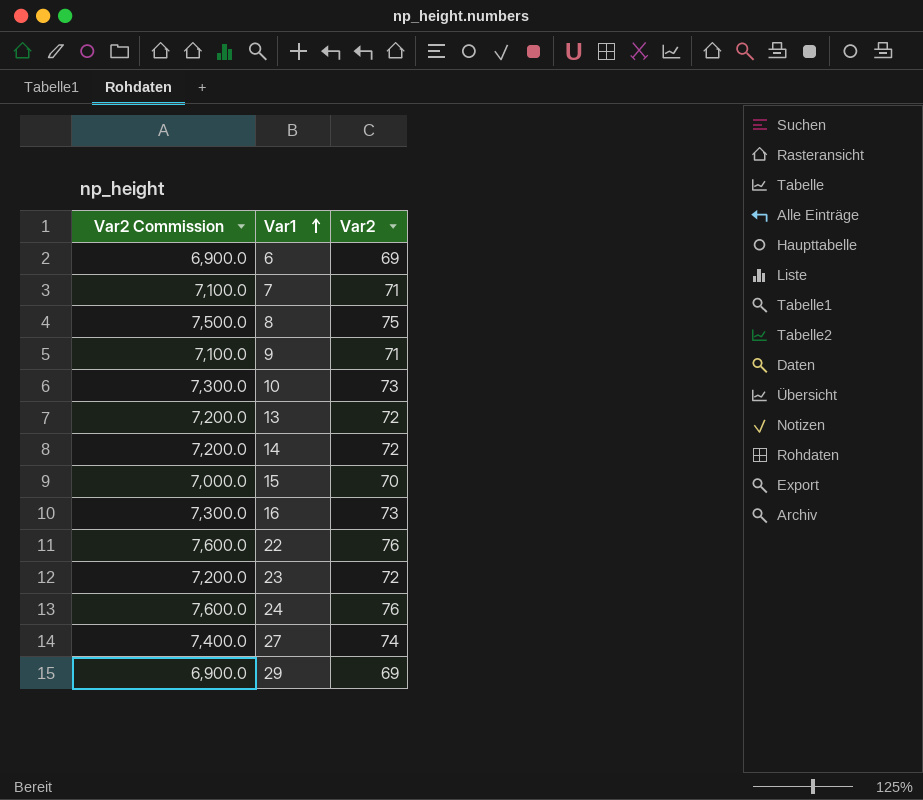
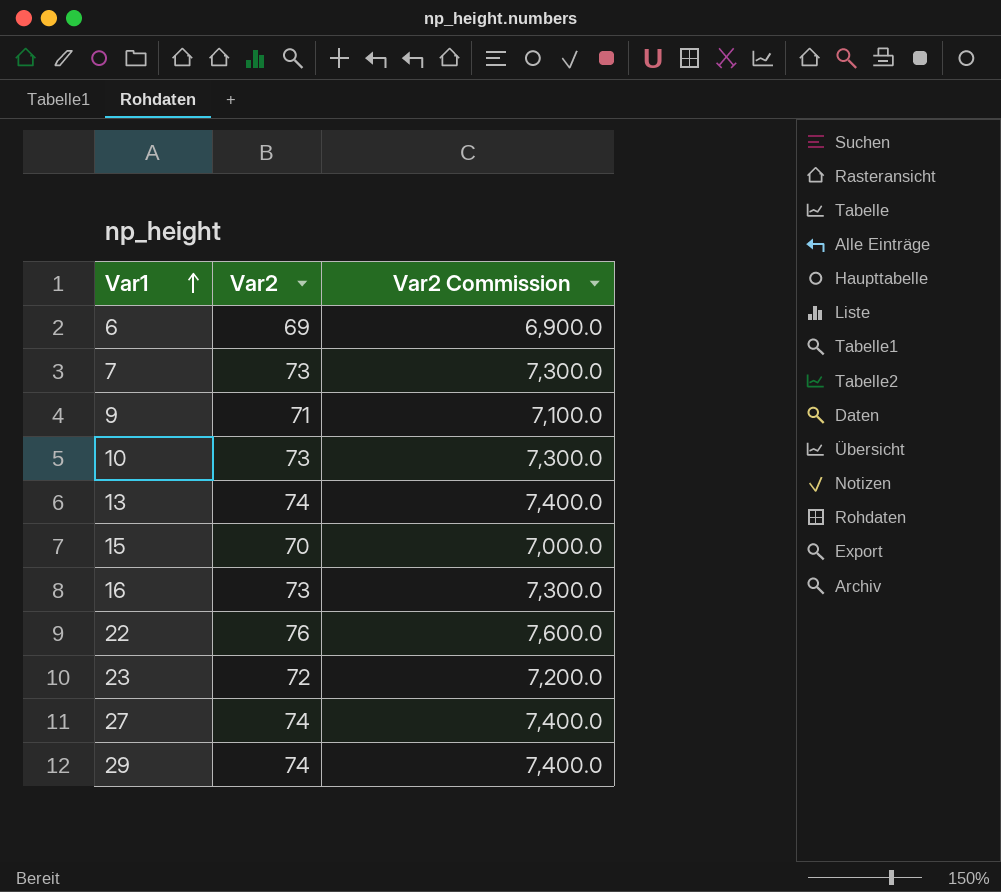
column Var2 Commission | position: 1 -> 3
row 8: 7,500.0 | 75 -> none
row 14: 7,200.0 | 72 -> none
row 24: 7,600.0 | 76 -> none
7 | Var2: 71 -> 73
7 | Var2 Commission: 7,100.0 -> 7,300.0
13 | Var2: 72 -> 74
13 | Var2 Commission: 7,200.0 -> 7,400.0
29 | Var2: 69 -> 74
29 | Var2 Commission: 6,900.0 -> 7,400.0

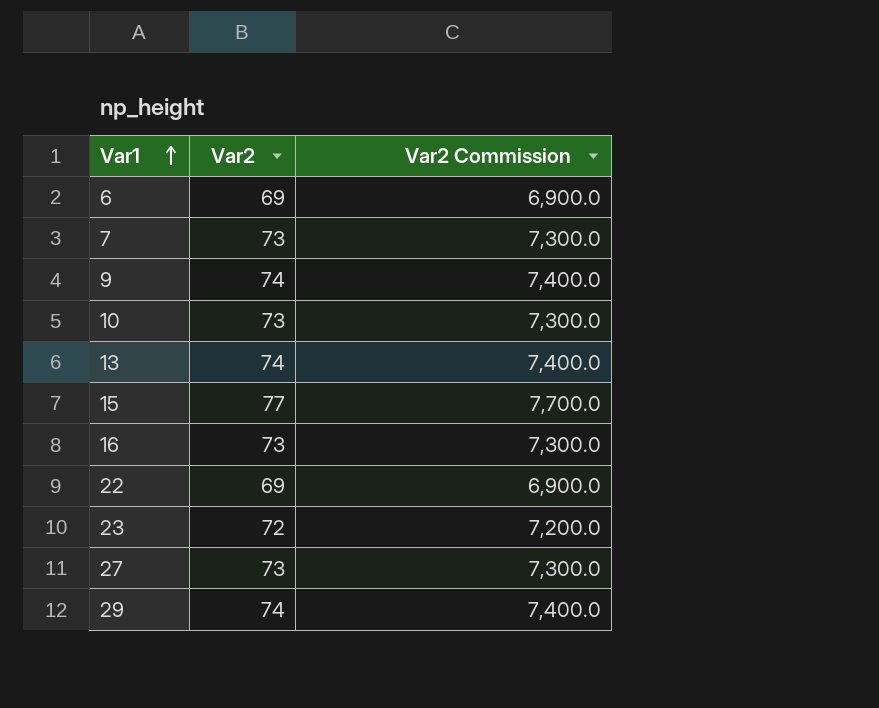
9 | Var2: 71 -> 74
9 | Var2 Commission: 7,100.0 -> 7,400.0
15 | Var2: 70 -> 77
15 | Var2 Commission: 7,000.0 -> 7,700.0
22 | Var2: 76 -> 69
22 | Var2 Commission: 7,600.0 -> 6,900.0
27 | Var2: 74 -> 73
27 | Var2 Commission: 7,400.0 -> 7,300.0

